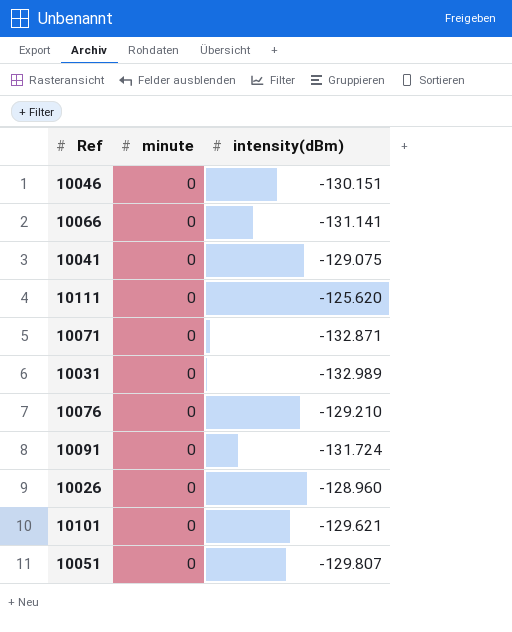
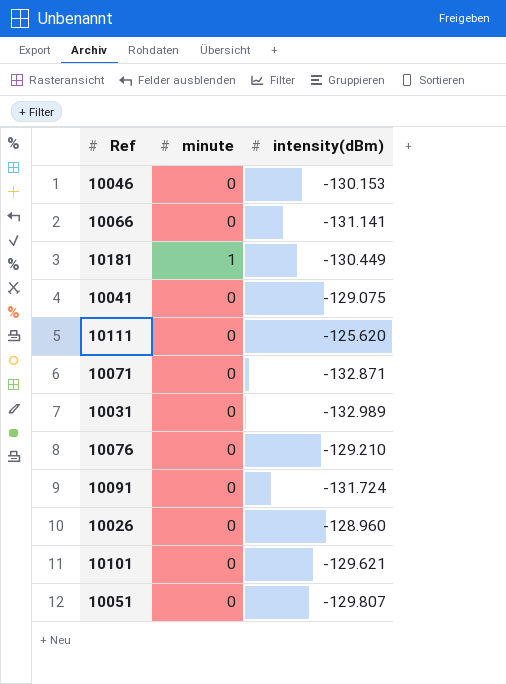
10046 | intensity(dBm): -130.151 -> -130.153
row 10181: none -> 1 | -130.449

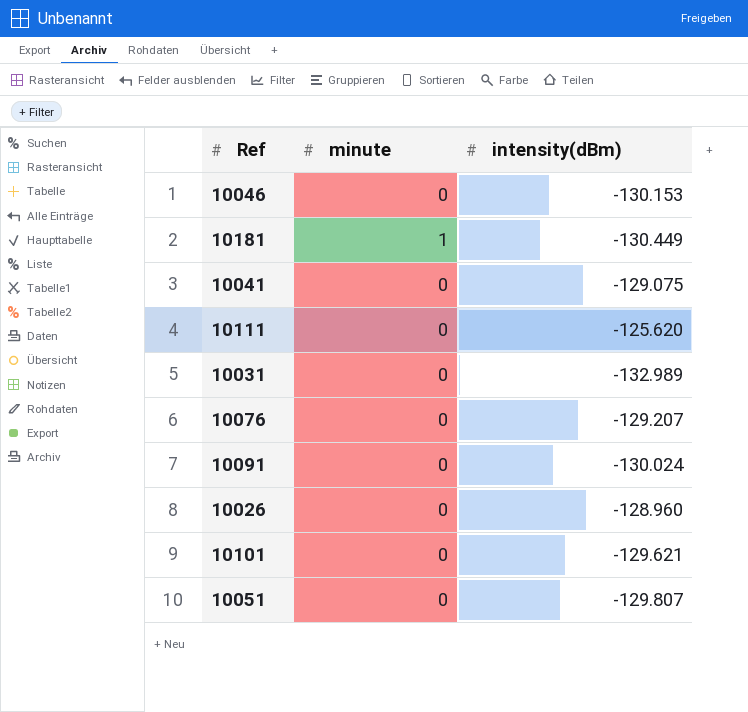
row 10066: 0 | -131.141 -> none
row 10071: 0 | -132.871 -> none
10076 | intensity(dBm): -129.210 -> -129.207
10091 | intensity(dBm): -131.724 -> -130.024

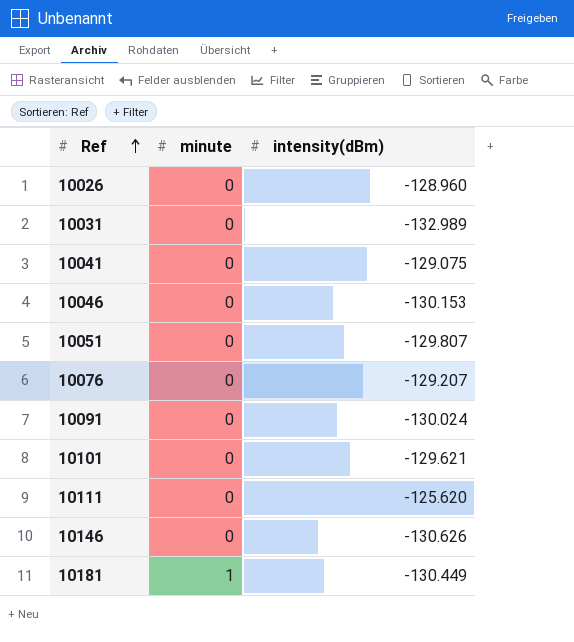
row order: none -> Ref ascending
row 10146: none -> 0 | -130.626

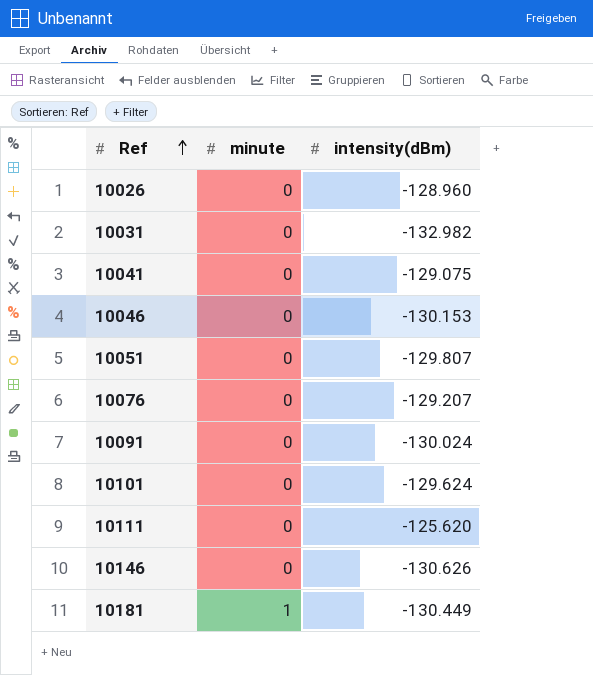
10031 | intensity(dBm): -132.989 -> -132.982
10101 | intensity(dBm): -129.621 -> -129.624

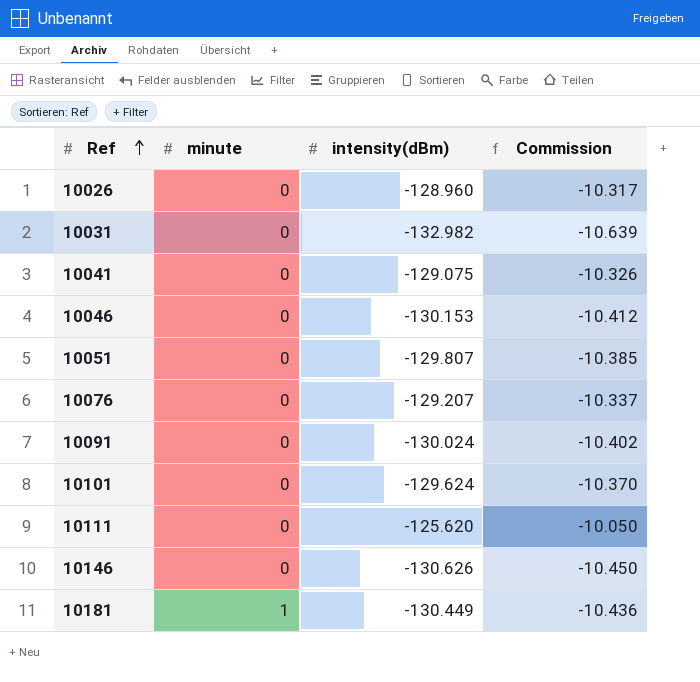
column Commission | formula: none -> [intensity(dBm)] * 0.08

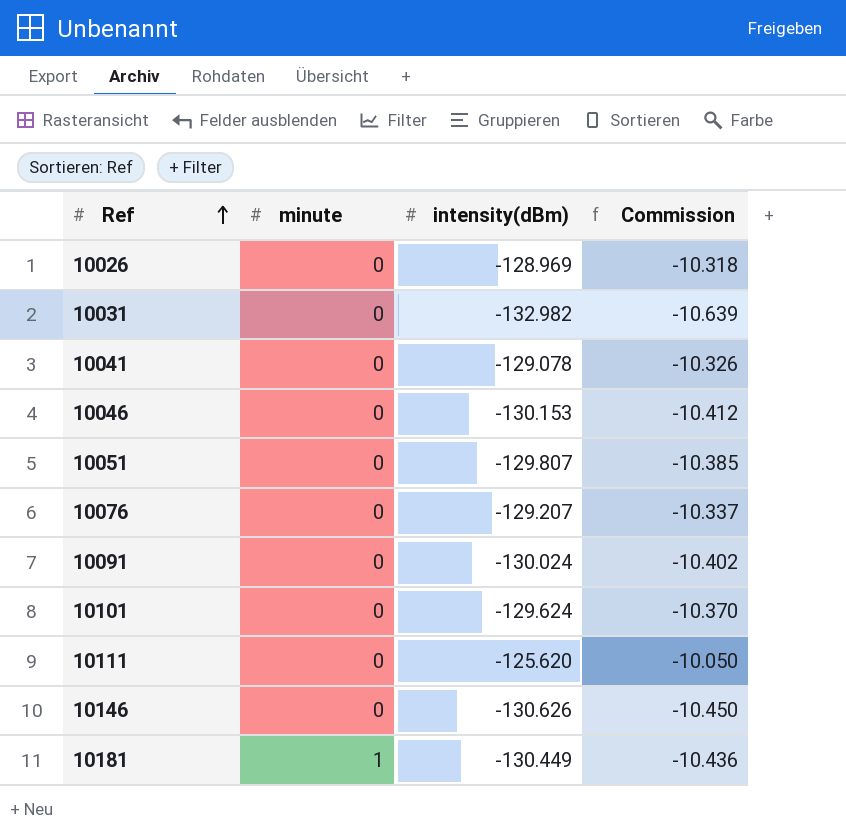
10026 | intensity(dBm): -128.960 -> -128.969
10026 | Commission: -10.317 -> -10.318
10041 | intensity(dBm): -129.075 -> -129.078

